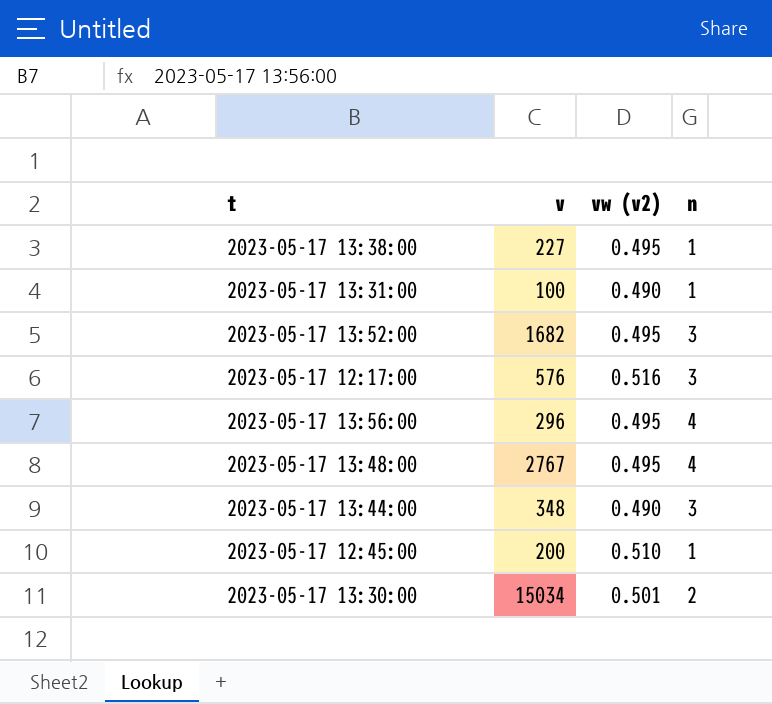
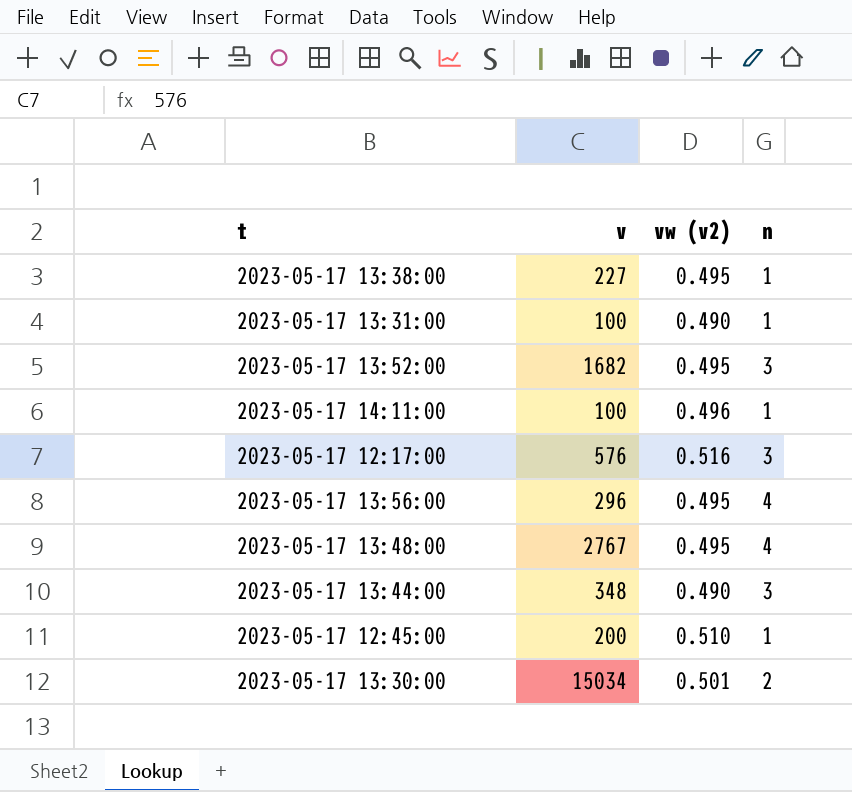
row 2023-05-17 14:11:00: none -> 100 | 0.496 | 1

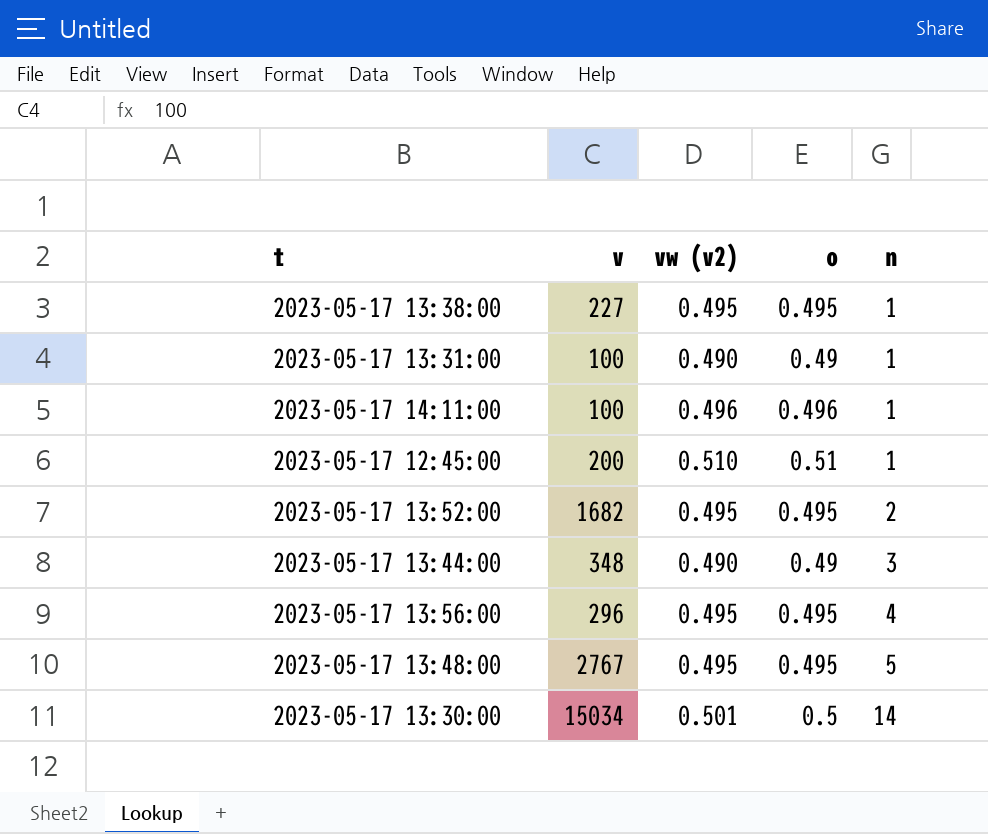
row order: none -> n ascending
column o | position: none -> 4
row 2023-05-17 12:17:00: 576 | 0.516 | 3 -> none
2023-05-17 13:52:00 | n: 3 -> 2
2023-05-17 13:48:00 | n: 4 -> 5
2023-05-17 13:30:00 | n: 2 -> 14

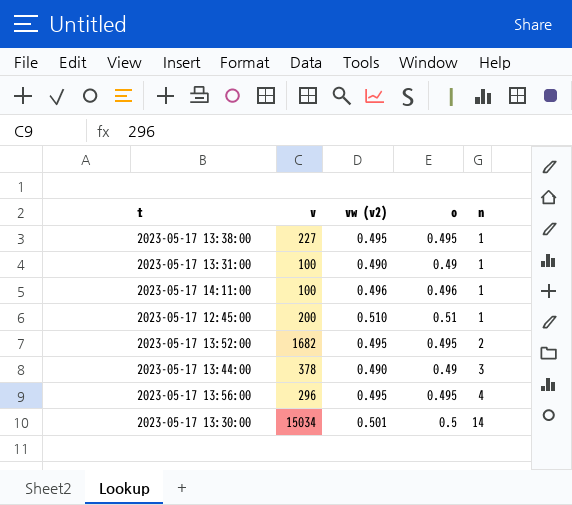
row 2023-05-17 13:48:00: 2767 | 0.495 | 0.495 | 5 -> none
2023-05-17 13:44:00 | v: 348 -> 378

